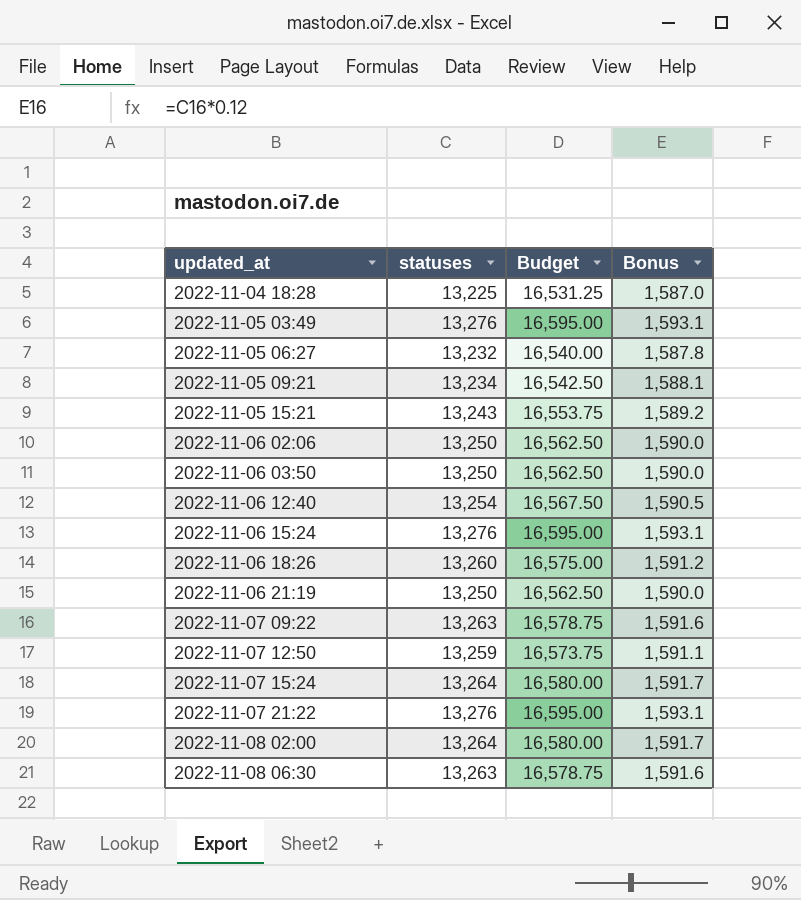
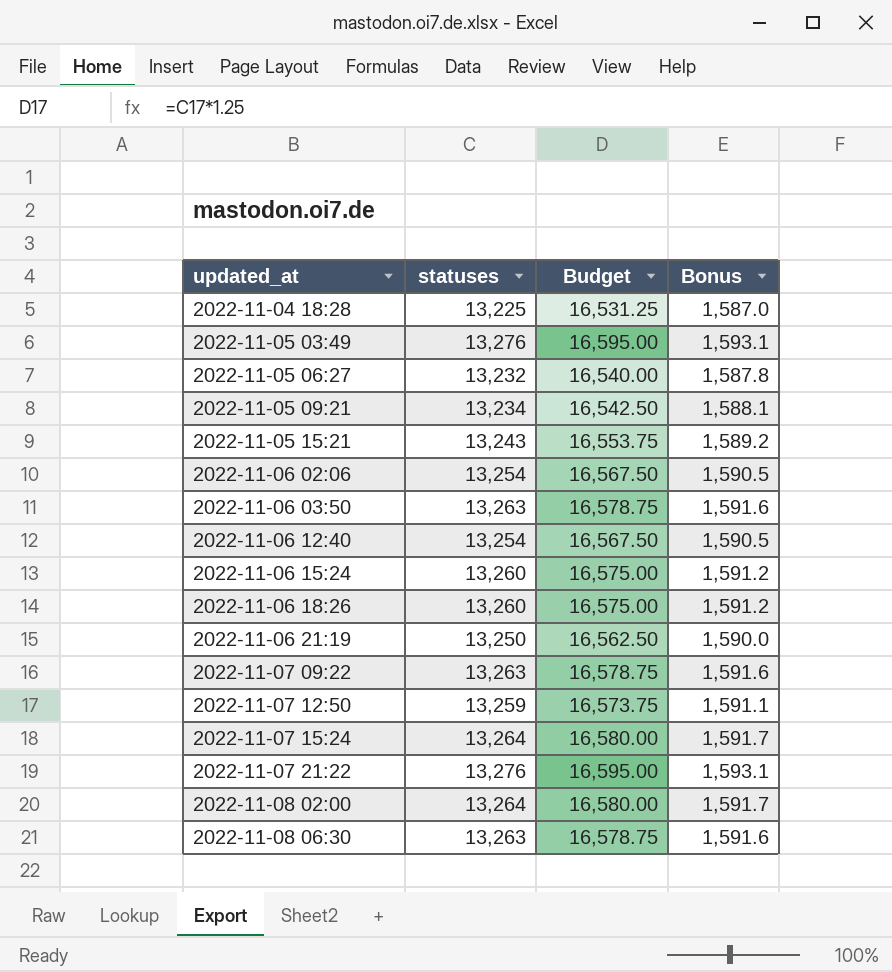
2022-11-06 02:06 | statuses: 13,250 -> 13,254
2022-11-06 02:06 | Budget: 16,562.50 -> 16,567.50
2022-11-06 02:06 | Bonus: 1,590.0 -> 1,590.5
2022-11-06 03:50 | statuses: 13,250 -> 13,263
2022-11-06 03:50 | Budget: 16,562.50 -> 16,578.75
2022-11-06 03:50 | Bonus: 1,590.0 -> 1,591.6
2022-11-06 15:24 | statuses: 13,276 -> 13,260
2022-11-06 15:24 | Budget: 16,595.00 -> 16,575.00
2022-11-06 15:24 | Bonus: 1,593.1 -> 1,591.2

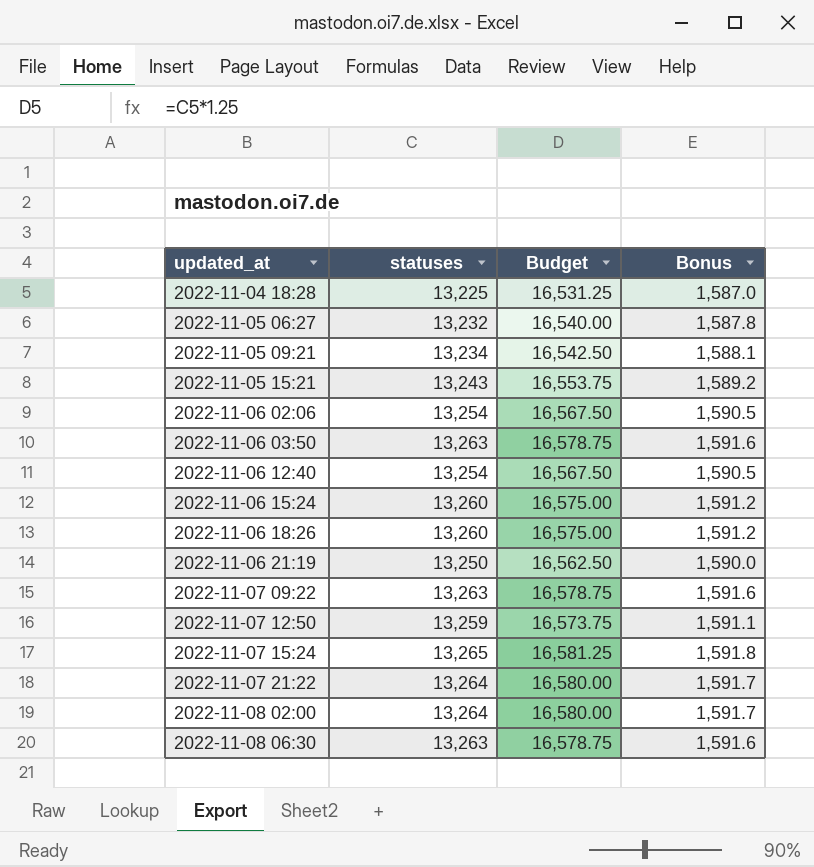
row 2022-11-05 03:49: 13,276 | 16,595.00 | 1,593.1 -> none
2022-11-07 15:24 | statuses: 13,264 -> 13,265
2022-11-07 15:24 | Budget: 16,580.00 -> 16,581.25
2022-11-07 15:24 | Bonus: 1,591.7 -> 1,591.8
2022-11-07 21:22 | statuses: 13,276 -> 13,264
2022-11-07 21:22 | Budget: 16,595.00 -> 16,580.00
2022-11-07 21:22 | Bonus: 1,593.1 -> 1,591.7

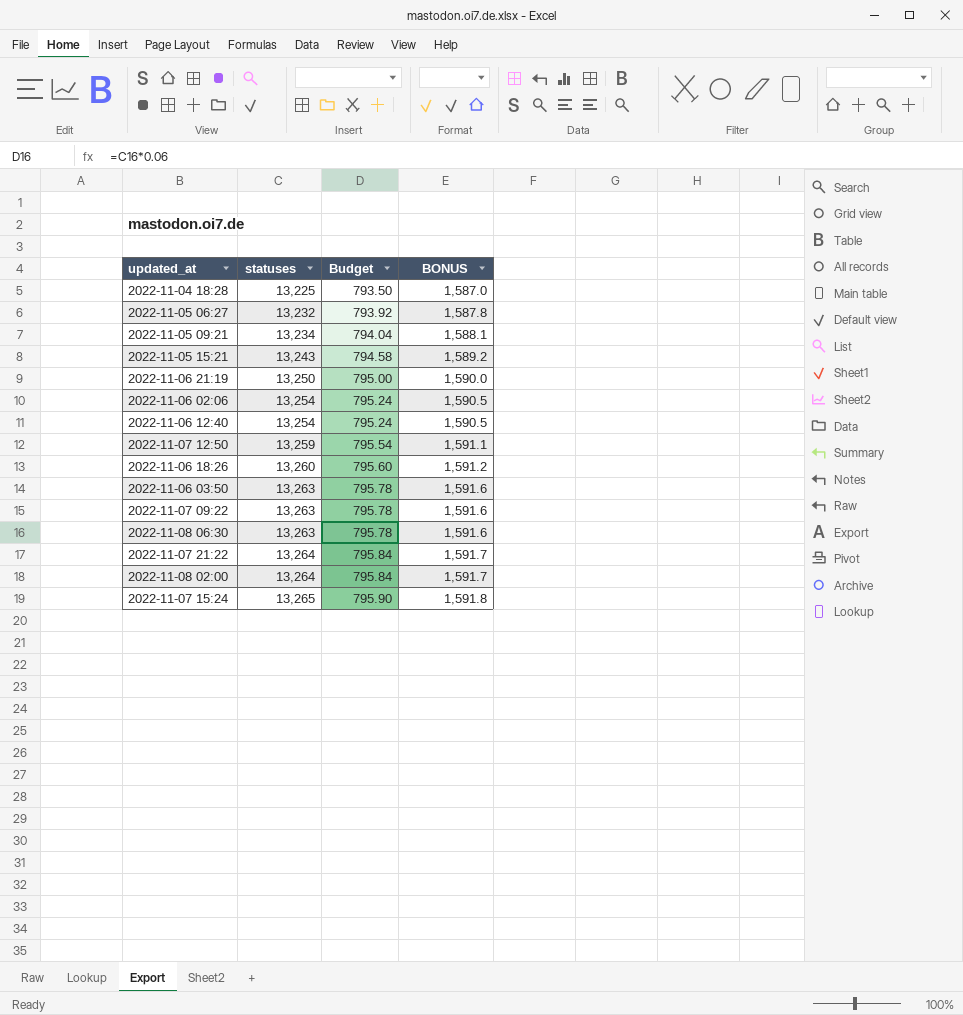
row order: updated_at ascending -> statuses ascending
column Budget | formula: [statuses] * 1.25 -> [statuses] * 0.06
column name: Bonus -> BONUS
row 2022-11-06 15:24: 13,260 | 16,575.00 | 1,591.2 -> none

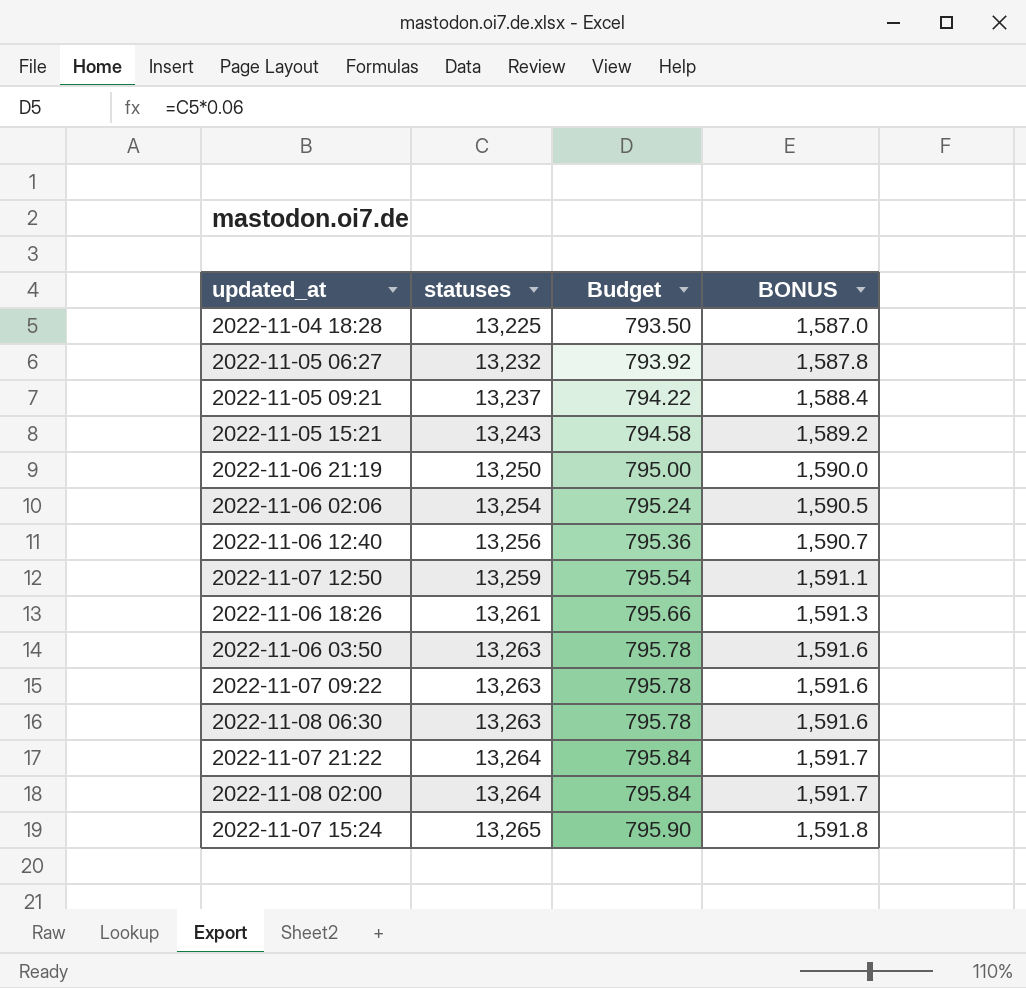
2022-11-05 09:21 | statuses: 13,234 -> 13,237
2022-11-05 09:21 | Budget: 794.04 -> 794.22
2022-11-05 09:21 | BONUS: 1,588.1 -> 1,588.4
2022-11-06 12:40 | statuses: 13,254 -> 13,256
2022-11-06 12:40 | Budget: 795.24 -> 795.36
2022-11-06 12:40 | BONUS: 1,590.5 -> 1,590.7
2022-11-06 18:26 | statuses: 13,260 -> 13,261
2022-11-06 18:26 | Budget: 795.60 -> 795.66
2022-11-06 18:26 | BONUS: 1,591.2 -> 1,591.3

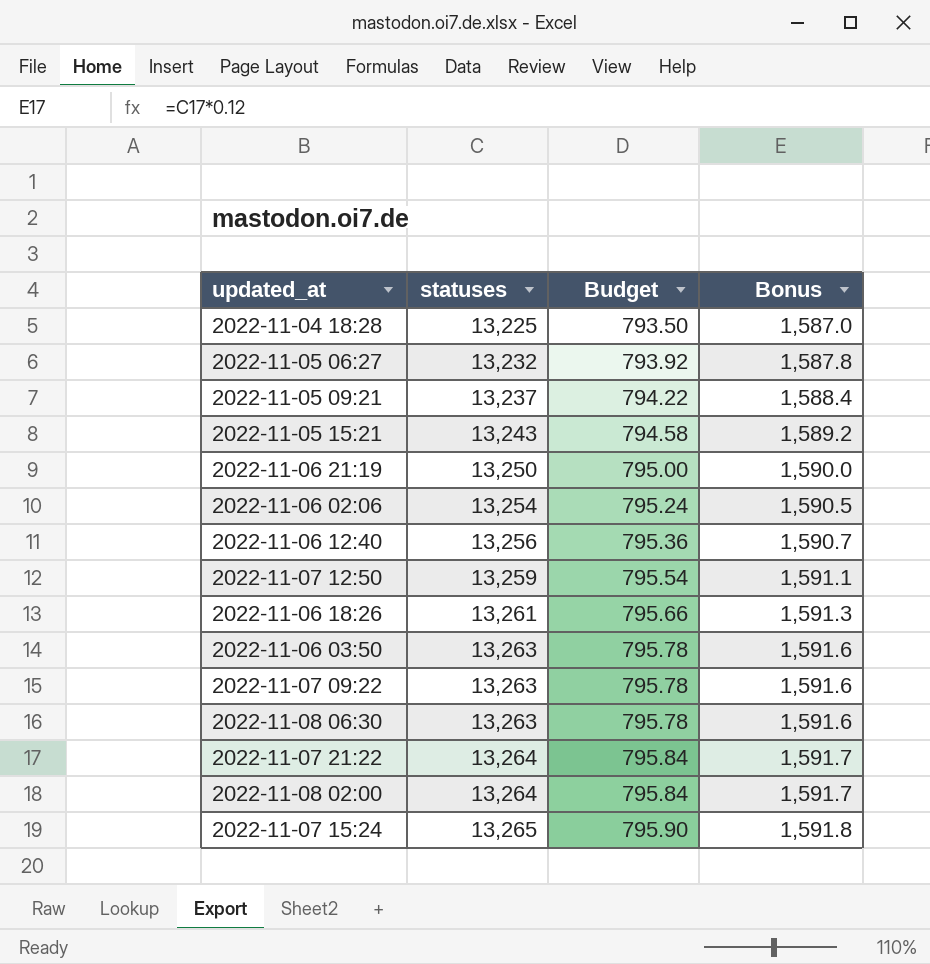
column name: BONUS -> Bonus

